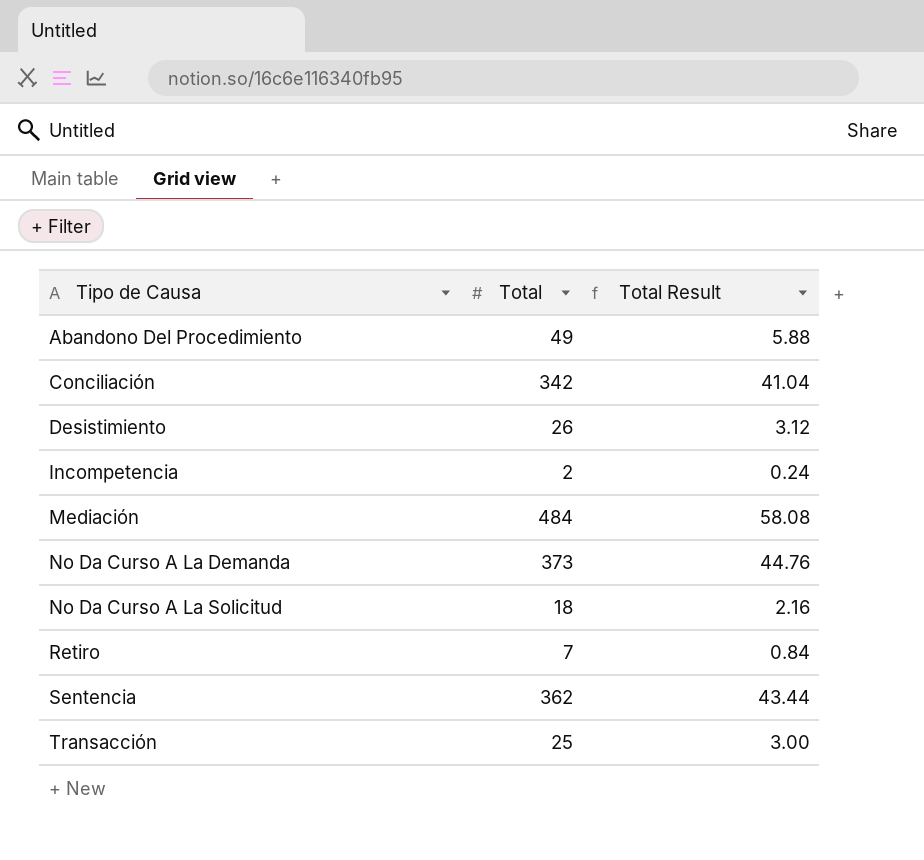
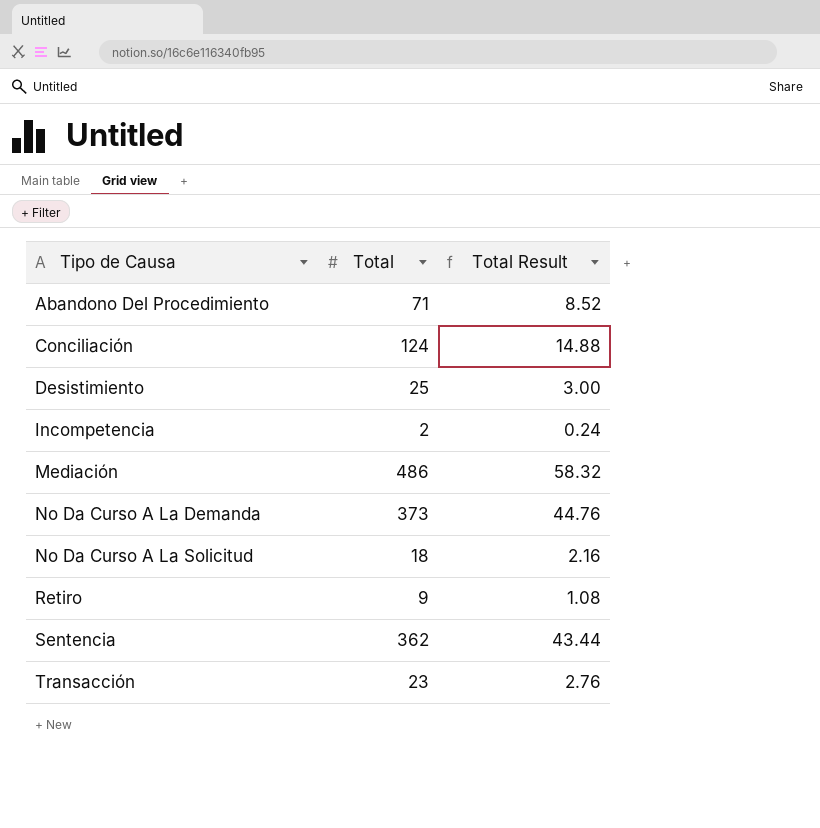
Abandono Del Procedimiento | Total: 49 -> 71
Abandono Del Procedimiento | Total Result: 5.88 -> 8.52
Conciliación | Total: 342 -> 124
Conciliación | Total Result: 41.04 -> 14.88
Desistimiento | Total: 26 -> 25
Desistimiento | Total Result: 3.12 -> 3.00
Mediación | Total: 484 -> 486
Mediación | Total Result: 58.08 -> 58.32
Retiro | Total: 7 -> 9
Retiro | Total Result: 0.84 -> 1.08
Transacción | Total: 25 -> 23
Transacción | Total Result: 3.00 -> 2.76

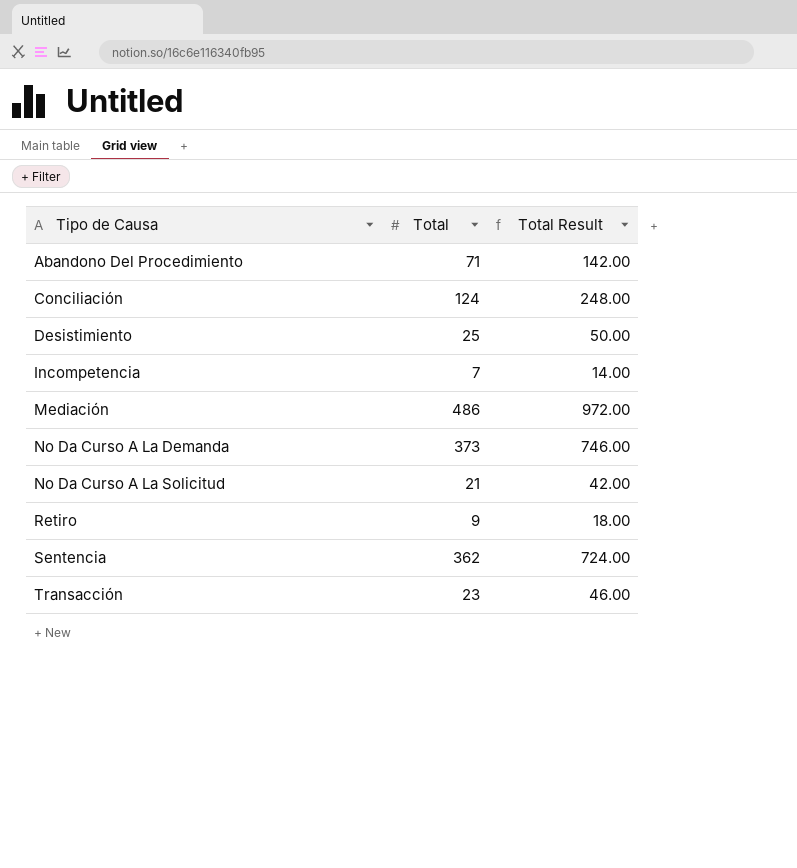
column Total Result | formula: [Total] * 0.12 -> [Total] * 2
Incompetencia | Total: 2 -> 7
No Da Curso A La Solicitud | Total: 18 -> 21

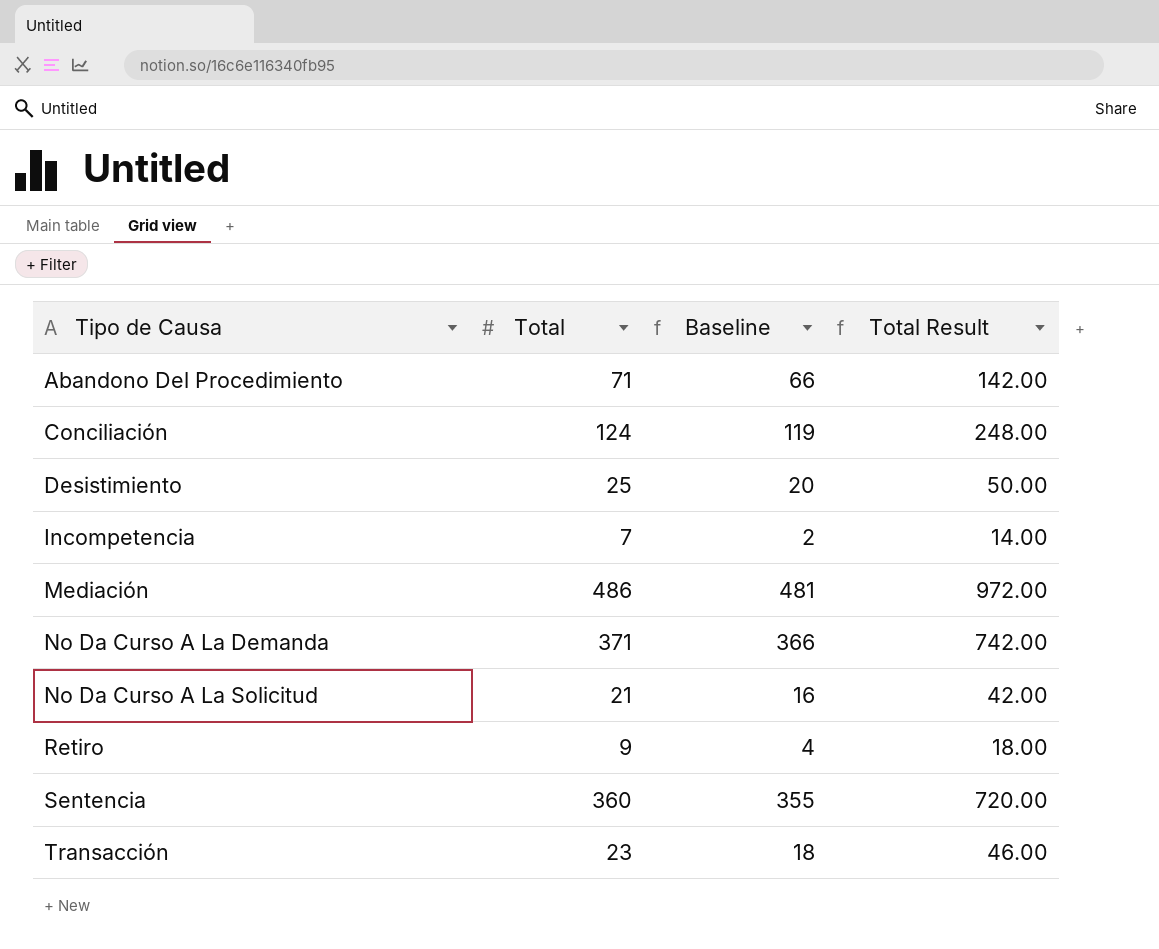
column Baseline | formula: none -> [Total] - 5
No Da Curso A La Demanda | Total: 373 -> 371
No Da Curso A La Demanda | Total Result: 746.00 -> 742.00
Sentencia | Total: 362 -> 360
Sentencia | Total Result: 724.00 -> 720.00

